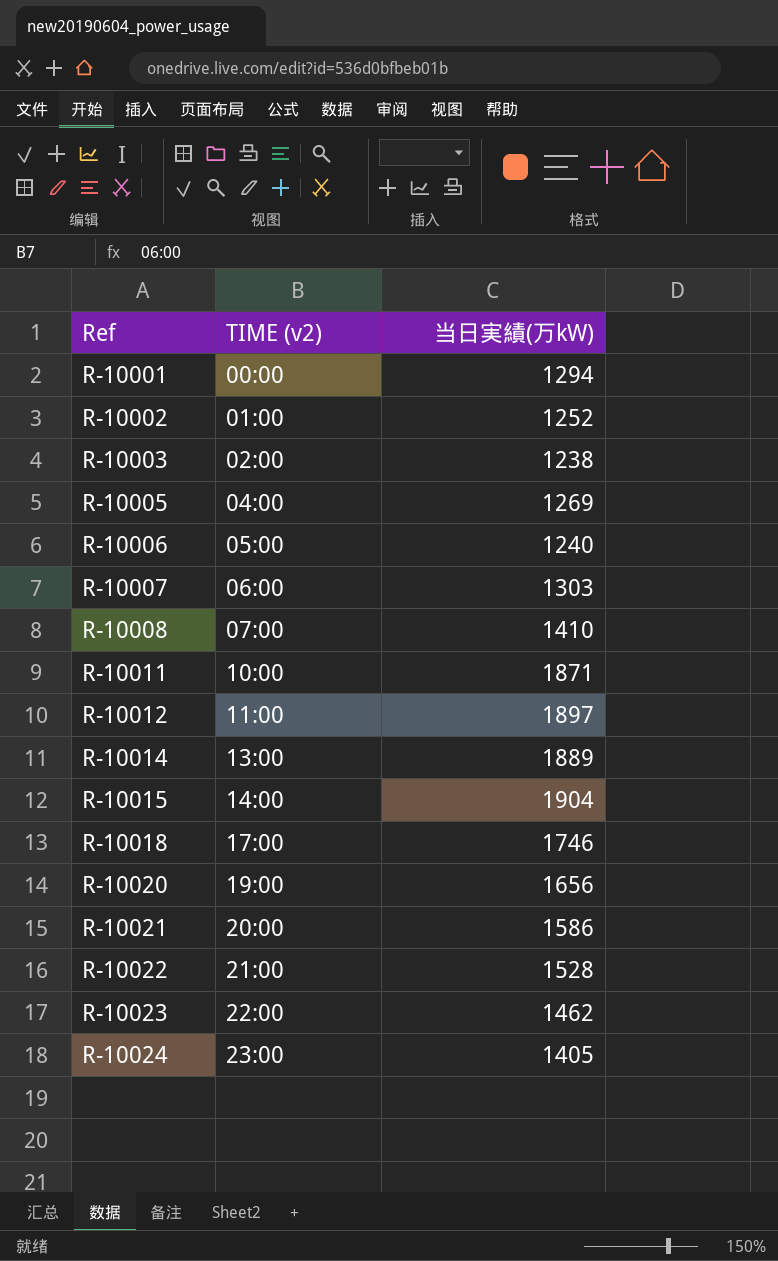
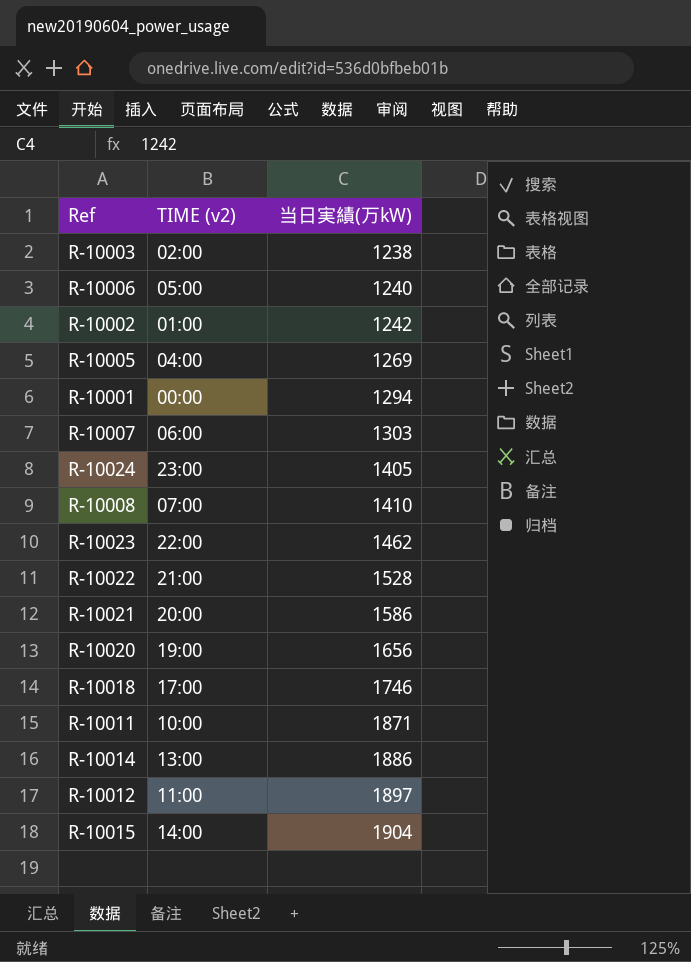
row order: Ref ascending -> 当日実績(万kW) ascending
R-10002 | 当日実績(万kW): 1252 -> 1242
R-10014 | 当日実績(万kW): 1889 -> 1886

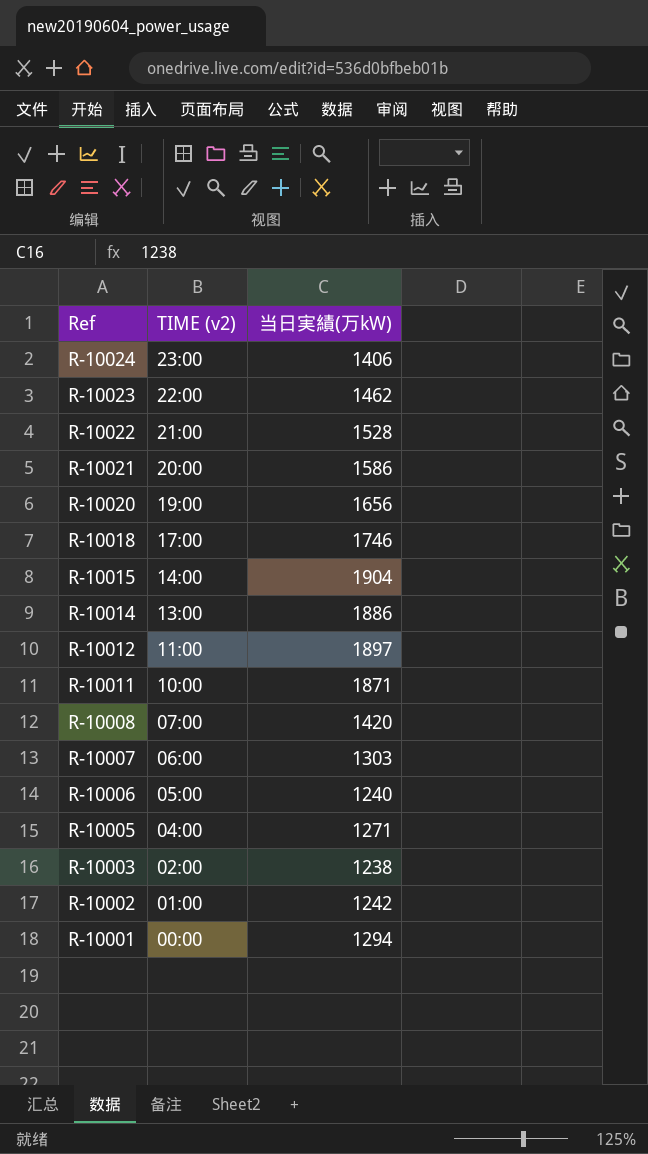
row order: 当日実績(万kW) ascending -> Ref descending
R-10024 | 当日実績(万kW): 1405 -> 1406
R-10008 | 当日実績(万kW): 1410 -> 1420
R-10005 | 当日実績(万kW): 1269 -> 1271

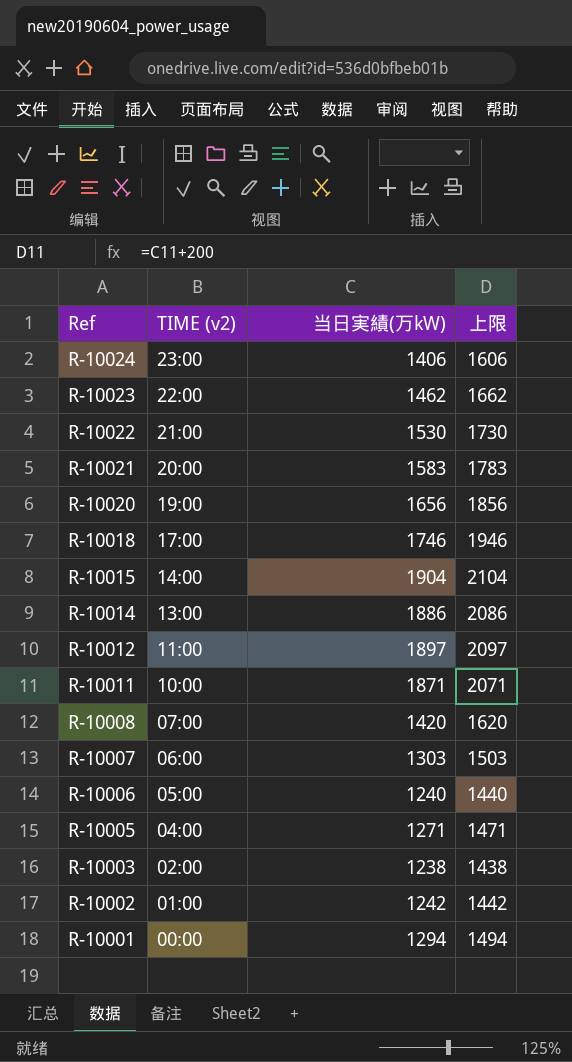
column 上限 | formula: none -> [当日実績(万kW)] + 200
R-10022 | 当日実績(万kW): 1528 -> 1530
R-10021 | 当日実績(万kW): 1586 -> 1583

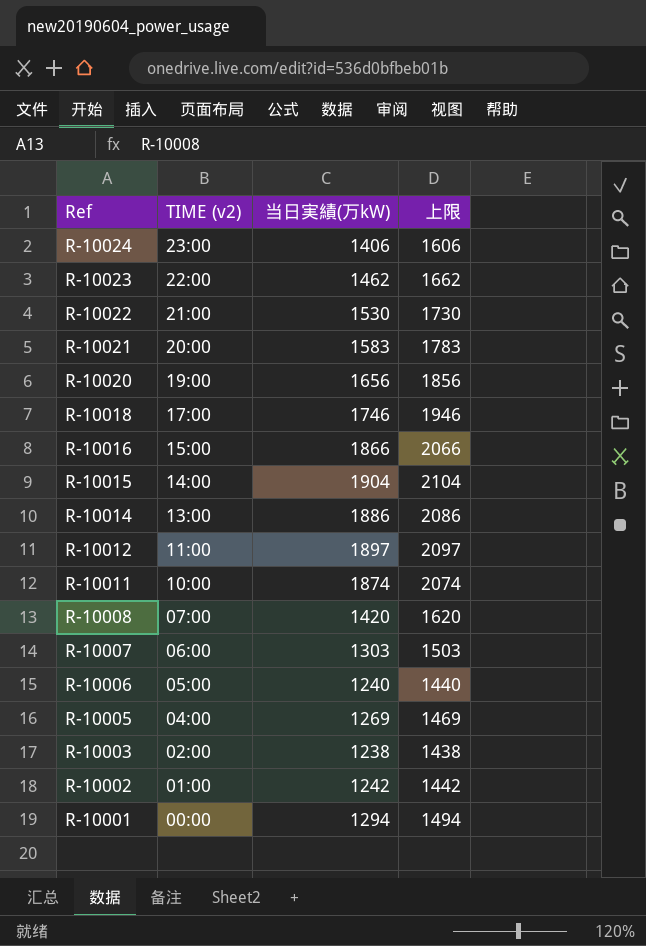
row R-10016: none -> 15:00 | 1866 | 2066
R-10011 | 当日実績(万kW): 1871 -> 1874
R-10011 | 上限: 2071 -> 2074
R-10005 | 当日実績(万kW): 1271 -> 1269
R-10005 | 上限: 1471 -> 1469

